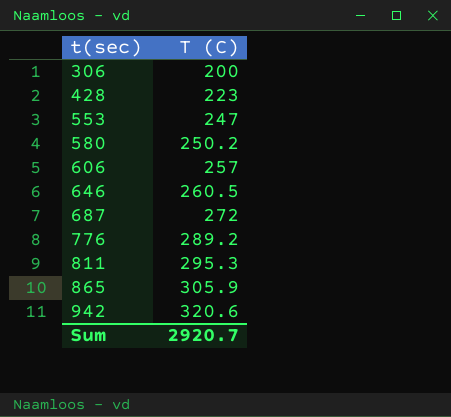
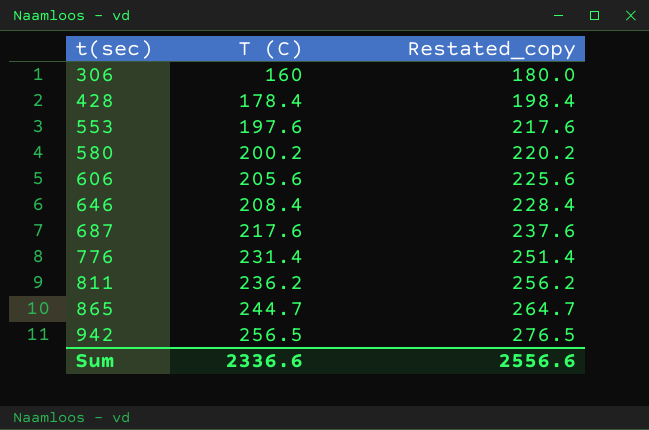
column Restated_copy | formula: none -> [T (C)] + 20
306 | T (C): 200 -> 160
428 | T (C): 223 -> 178.4
553 | T (C): 247 -> 197.6
580 | T (C): 250.2 -> 200.2
606 | T (C): 257 -> 205.6
646 | T (C): 260.5 -> 208.4
687 | T (C): 272 -> 217.6
776 | T (C): 289.2 -> 231.4
811 | T (C): 295.3 -> 236.2
865 | T (C): 305.9 -> 244.7
942 | T (C): 320.6 -> 256.5
Sum | T (C): 2920.7 -> 2336.6

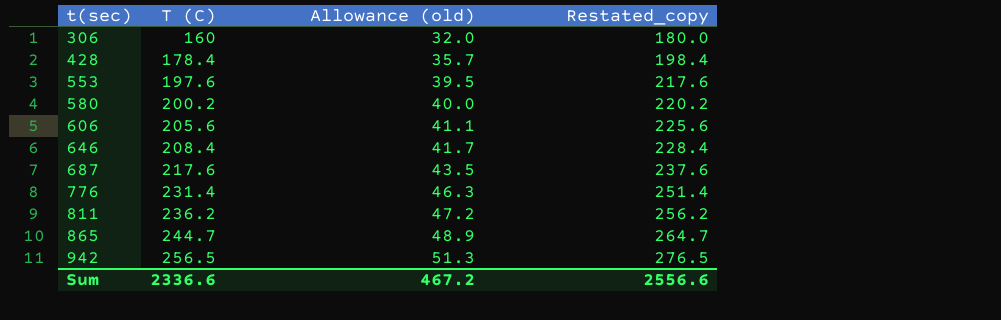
column Allowance (old) | formula: none -> [T (C)] * 0.2

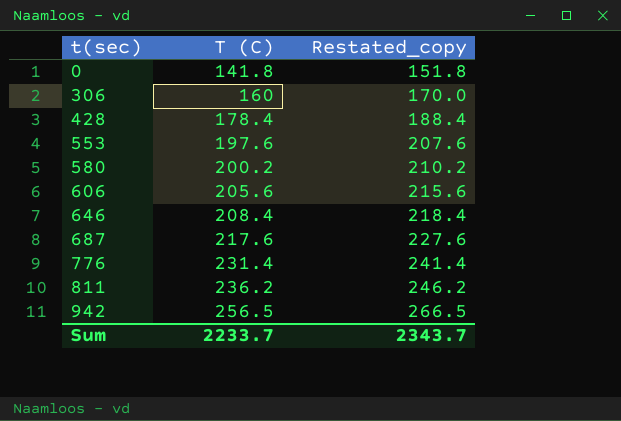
column Allowance (old) | formula: [T (C)] * 0.2 -> none
column Restated_copy | formula: [T (C)] + 20 -> [T (C)] + 10
row 865: 244.7 | 48.9 | 264.7 -> none
row 0: none -> 141.8 | 151.8
Sum | T (C): 2336.6 -> 2233.7
Sum | Restated_copy: 2556.6 -> 2343.7

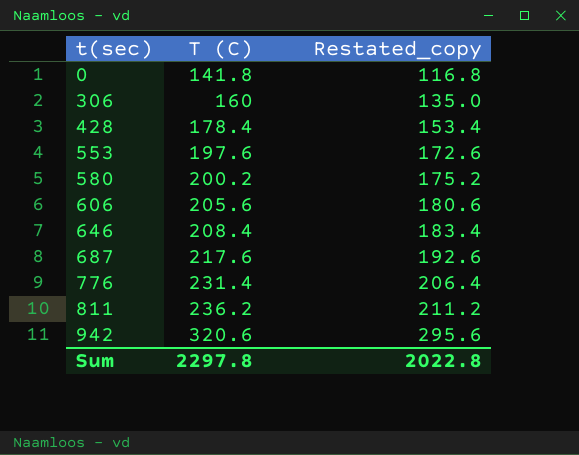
column Restated_copy | formula: [T (C)] + 10 -> [T (C)] - 25
942 | T (C): 256.5 -> 320.6
Sum | T (C): 2233.7 -> 2297.8
Sum | Restated_copy: 2343.7 -> 2022.8

